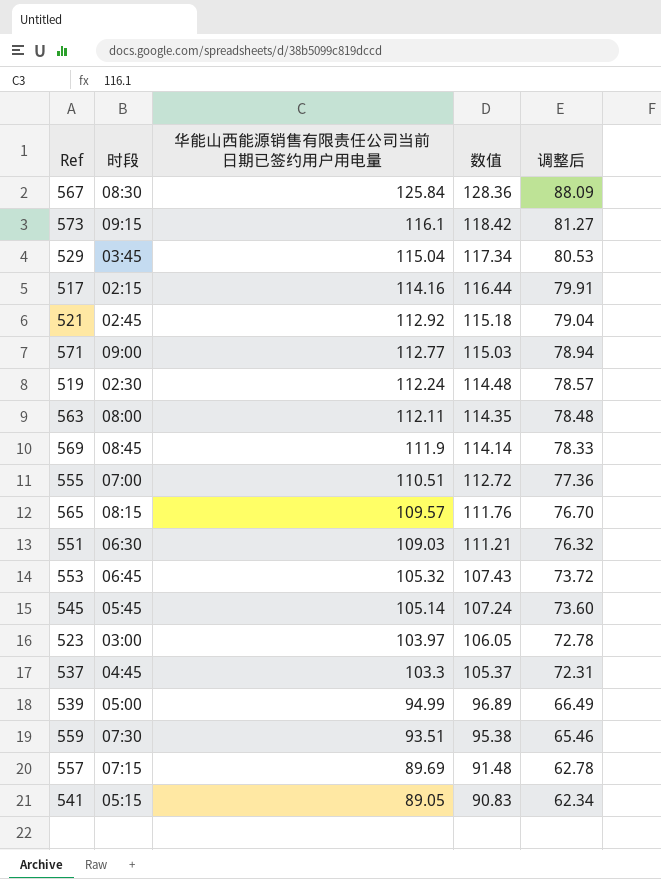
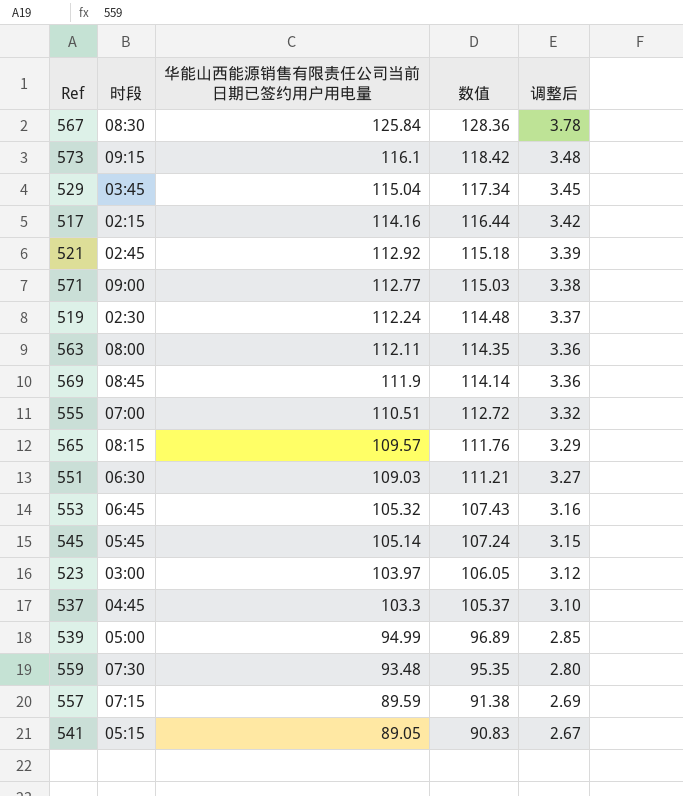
column 调整后 | formula: [华能山西能源销售有限责任公司当前日期已签约用户用电量] * 0.7 -> [华能山西能源销售有限责任公司当前日期已签约用户用电量] * 0.03
559 | 华能山西能源销售有限责任公司当前日期已签约用户用电量: 93.51 -> 93.48
559 | 数值: 95.38 -> 95.35
557 | 华能山西能源销售有限责任公司当前日期已签约用户用电量: 89.69 -> 89.59
557 | 数值: 91.48 -> 91.38

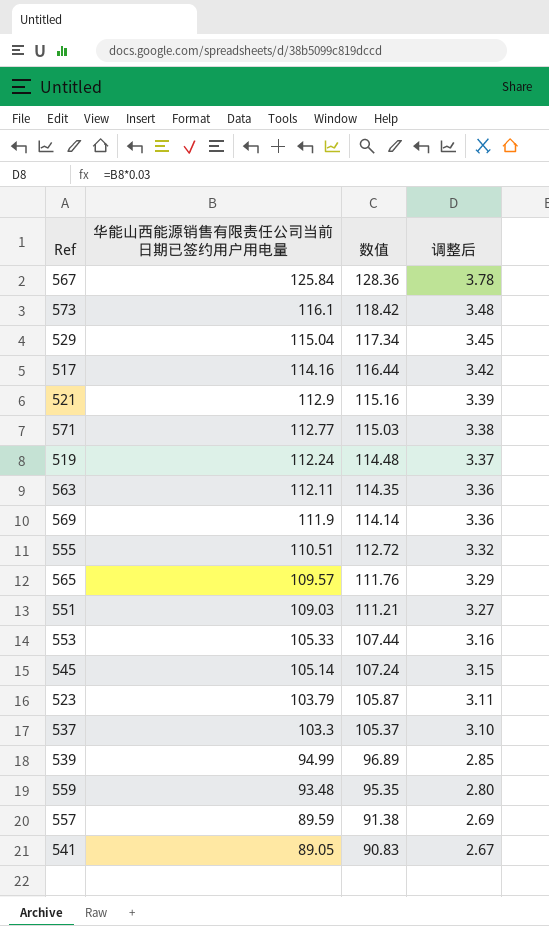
column 时段 | position: 2 -> none
521 | 华能山西能源销售有限责任公司当前日期已签约用户用电量: 112.92 -> 112.9
521 | 数值: 115.18 -> 115.16
553 | 华能山西能源销售有限责任公司当前日期已签约用户用电量: 105.32 -> 105.33
553 | 数值: 107.43 -> 107.44
523 | 华能山西能源销售有限责任公司当前日期已签约用户用电量: 103.97 -> 103.79
523 | 数值: 106.05 -> 105.87
523 | 调整后: 3.12 -> 3.11

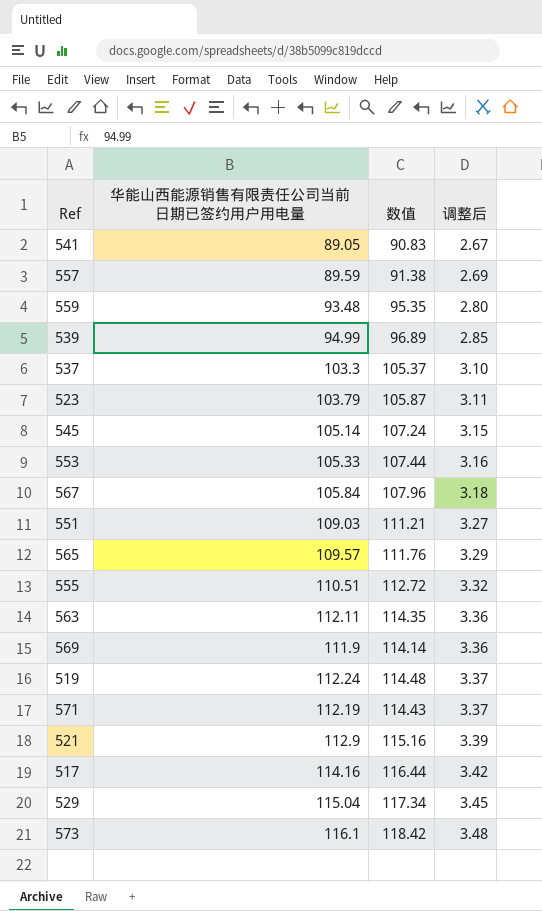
row order: 华能山西能源销售有限责任公司当前日期已签约用户用电量 descending -> 调整后 ascending
567 | 华能山西能源销售有限责任公司当前日期已签约用户用电量: 125.84 -> 105.84
567 | 数值: 128.36 -> 107.96
567 | 调整后: 3.78 -> 3.18
571 | 华能山西能源销售有限责任公司当前日期已签约用户用电量: 112.77 -> 112.19
571 | 数值: 115.03 -> 114.43
571 | 调整后: 3.38 -> 3.37

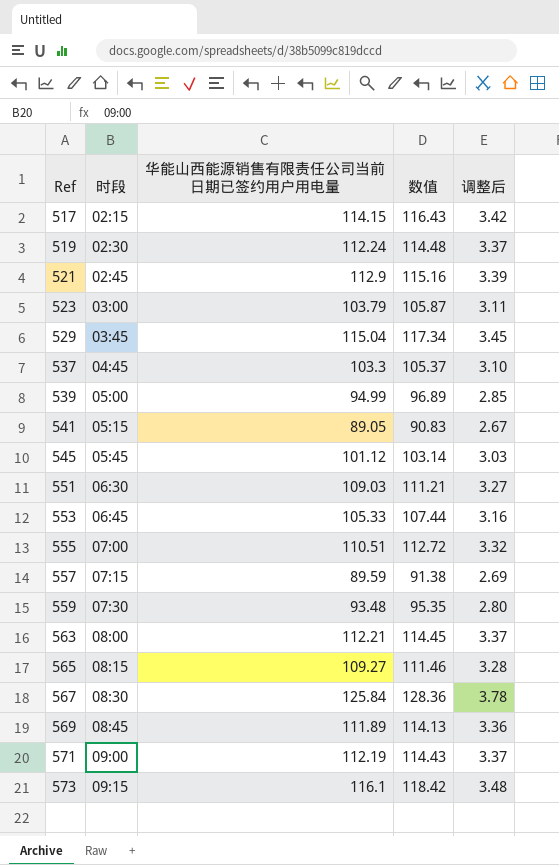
row order: 调整后 ascending -> Ref ascending
column 时段 | position: none -> 2
517 | 华能山西能源销售有限责任公司当前日期已签约用户用电量: 114.16 -> 114.15
517 | 数值: 116.44 -> 116.43
545 | 华能山西能源销售有限责任公司当前日期已签约用户用电量: 105.14 -> 101.12
545 | 数值: 107.24 -> 103.14
545 | 调整后: 3.15 -> 3.03
563 | 华能山西能源销售有限责任公司当前日期已签约用户用电量: 112.11 -> 112.21
563 | 数值: 114.35 -> 114.45
563 | 调整后: 3.36 -> 3.37
565 | 华能山西能源销售有限责任公司当前日期已签约用户用电量: 109.57 -> 109.27
565 | 数值: 111.76 -> 111.46
565 | 调整后: 3.29 -> 3.28
567 | 华能山西能源销售有限责任公司当前日期已签约用户用电量: 105.84 -> 125.84
567 | 数值: 107.96 -> 128.36
567 | 调整后: 3.18 -> 3.78
569 | 华能山西能源销售有限责任公司当前日期已签约用户用电量: 111.9 -> 111.89
569 | 数值: 114.14 -> 114.13

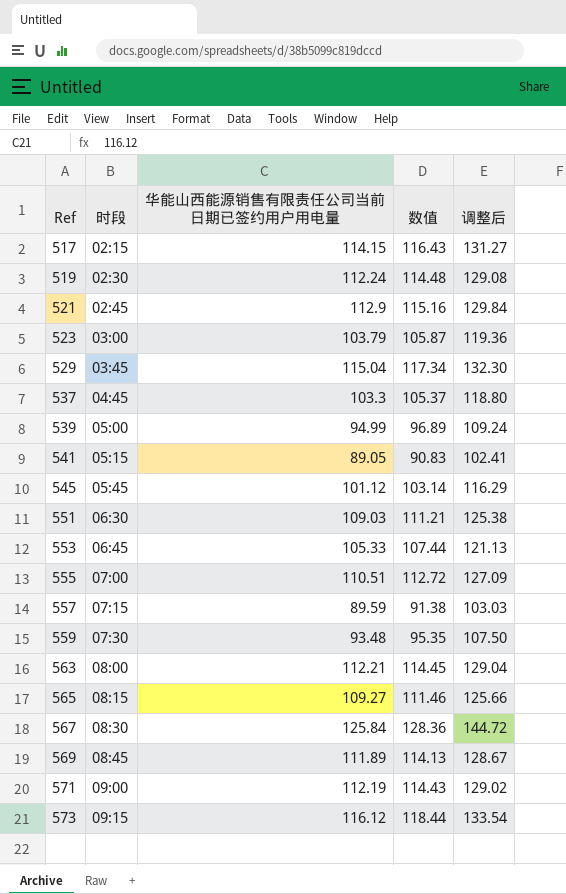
column 调整后 | formula: [华能山西能源销售有限责任公司当前日期已签约用户用电量] * 0.03 -> [华能山西能源销售有限责任公司当前日期已签约用户用电量] * 1.15
573 | 华能山西能源销售有限责任公司当前日期已签约用户用电量: 116.1 -> 116.12
573 | 数值: 118.42 -> 118.44

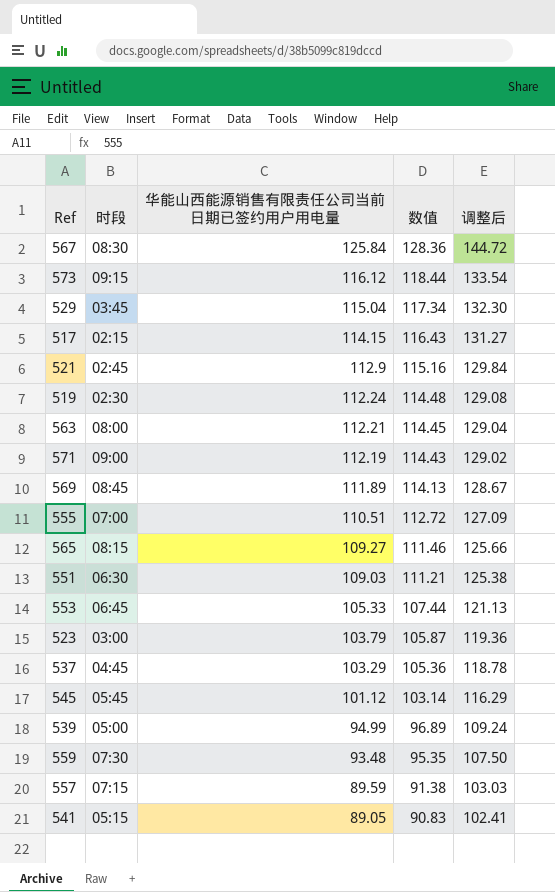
row order: Ref ascending -> 华能山西能源销售有限责任公司当前日期已签约用户用电量 descending
537 | 华能山西能源销售有限责任公司当前日期已签约用户用电量: 103.3 -> 103.29
537 | 数值: 105.37 -> 105.36
537 | 调整后: 118.80 -> 118.78

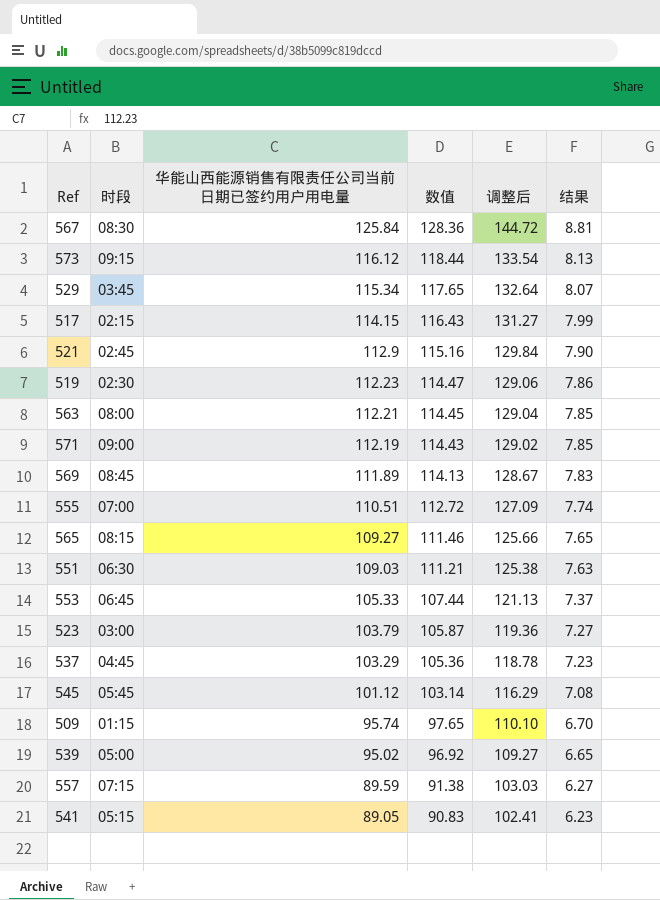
column 结果 | formula: none -> [华能山西能源销售有限责任公司当前日期已签约用户用电量] * 0.07
row 559: 07:30 | 93.48 | 95.35 | 107.50 -> none
529 | 华能山西能源销售有限责任公司当前日期已签约用户用电量: 115.04 -> 115.34
529 | 数值: 117.34 -> 117.65
529 | 调整后: 132.30 -> 132.64
519 | 华能山西能源销售有限责任公司当前日期已签约用户用电量: 112.24 -> 112.23
519 | 数值: 114.48 -> 114.47
519 | 调整后: 129.08 -> 129.06
row 509: none -> 01:15 | 95.74 | 97.65 | 110.10 | 6.70
539 | 华能山西能源销售有限责任公司当前日期已签约用户用电量: 94.99 -> 95.02
539 | 数值: 96.89 -> 96.92
539 | 调整后: 109.24 -> 109.27

